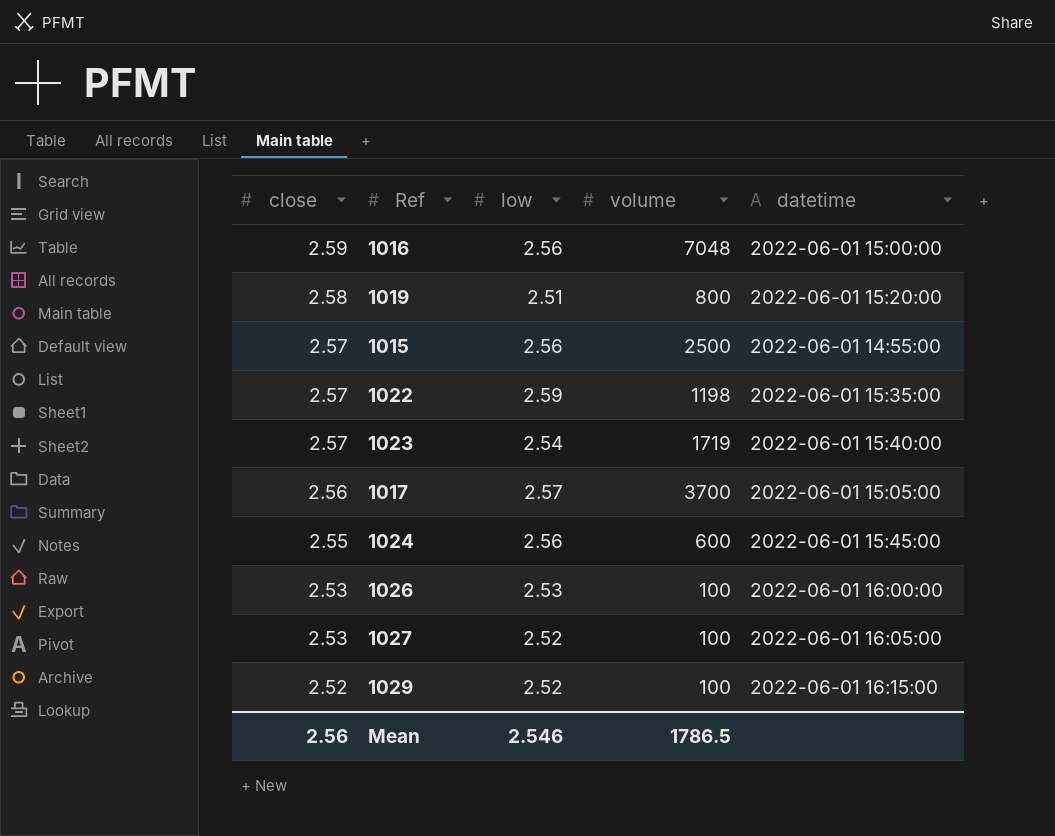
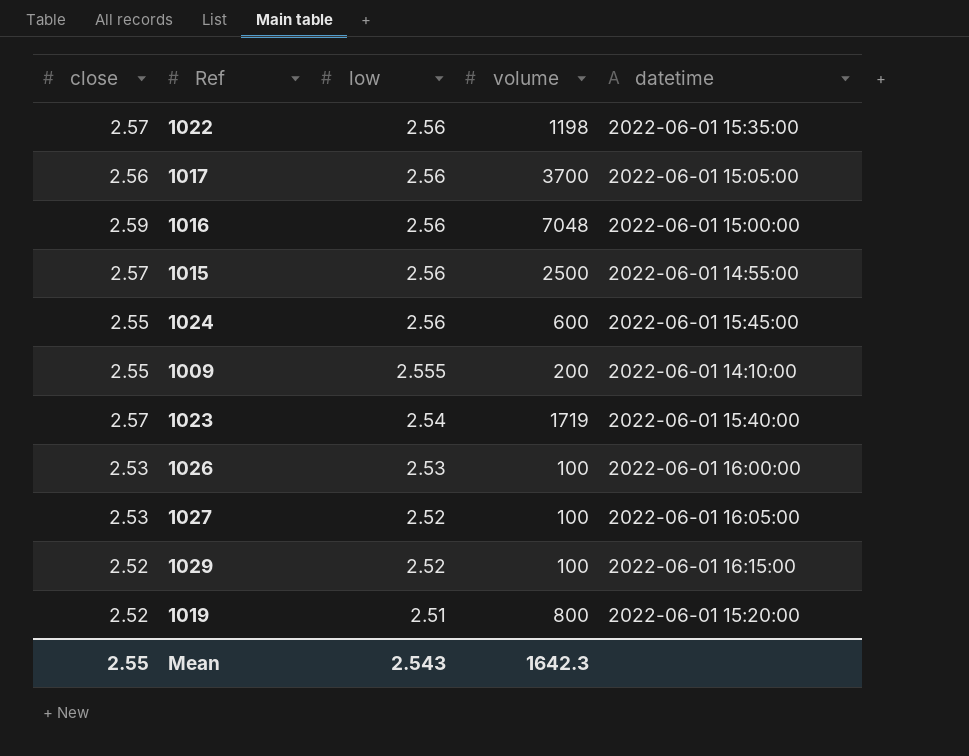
row order: close descending -> low descending
1022 | low: 2.59 -> 2.56
1017 | low: 2.57 -> 2.56
row 1009: none -> 2.55 | 2.555 | 200 | 2022-06-01 14:10:00
1019 | close: 2.58 -> 2.52
Mean | close: 2.56 -> 2.55
Mean | low: 2.546 -> 2.543
Mean | volume: 1786.5 -> 1642.3

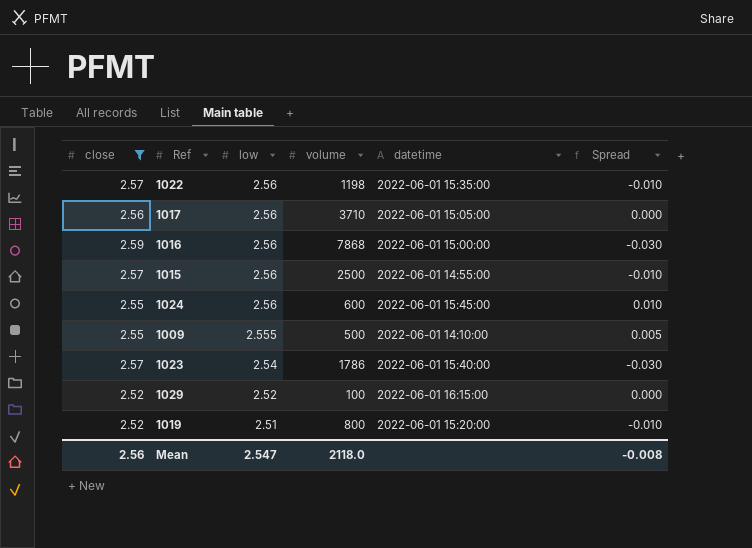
filter: none -> close != 2.53
column Spread | formula: none -> [low] - [close]
1017 | volume: 3700 -> 3710
1016 | volume: 7048 -> 7868
1009 | volume: 200 -> 500
1023 | volume: 1719 -> 1786
Mean | close: 2.55 -> 2.56
Mean | low: 2.543 -> 2.547
Mean | volume: 1642.3 -> 2118.0

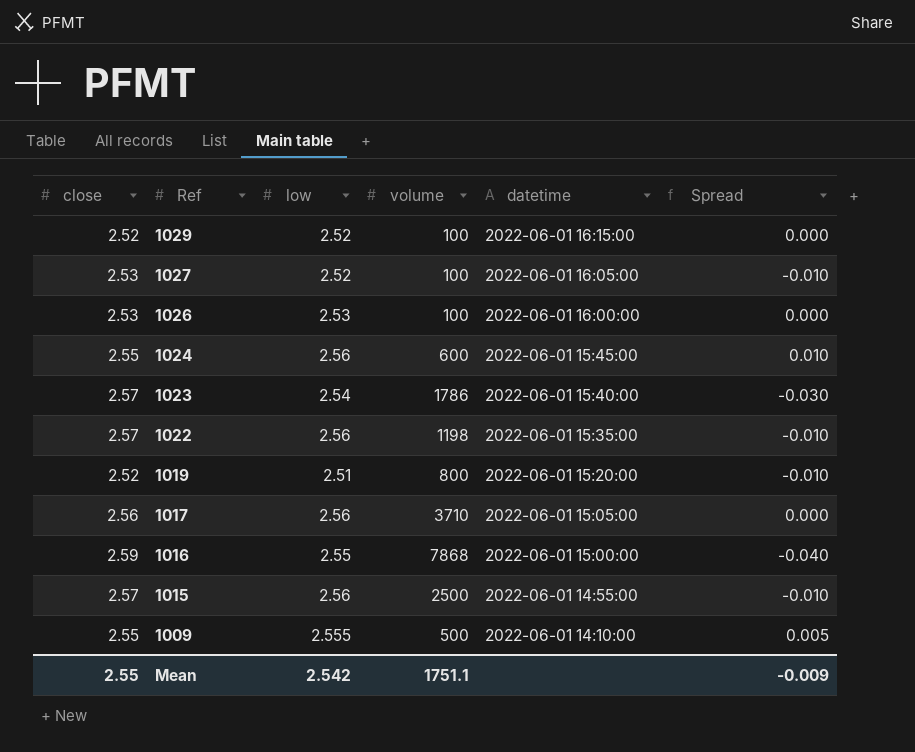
filter: close != 2.53 -> none
row order: low descending -> Ref descending
1016 | low: 2.56 -> 2.55
1016 | Spread: -0.030 -> -0.040
Mean | close: 2.56 -> 2.55
Mean | low: 2.547 -> 2.542
Mean | volume: 2118.0 -> 1751.1
Mean | Spread: -0.008 -> -0.009

